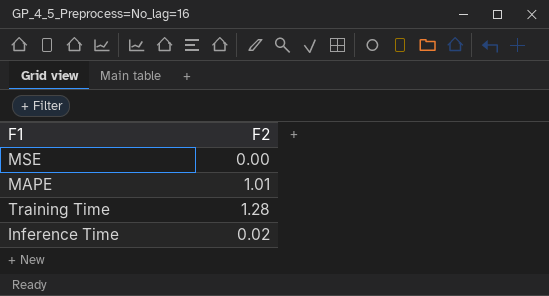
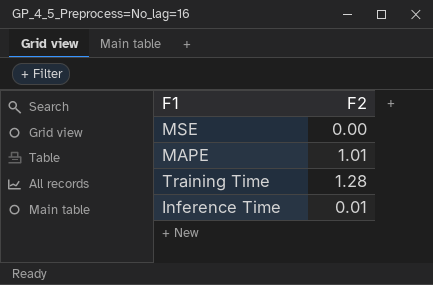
Inference Time | F2: 0.02 -> 0.01

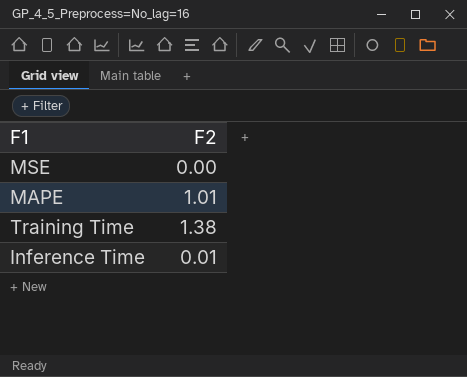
Training Time | F2: 1.28 -> 1.38

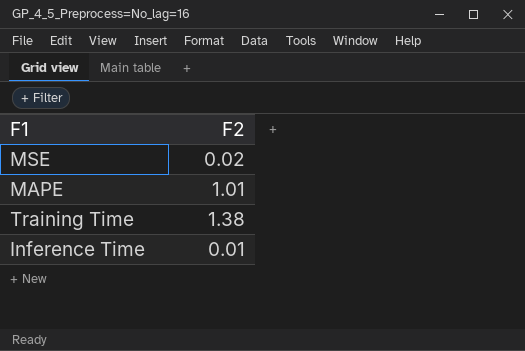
MSE | F2: 0.00 -> 0.02

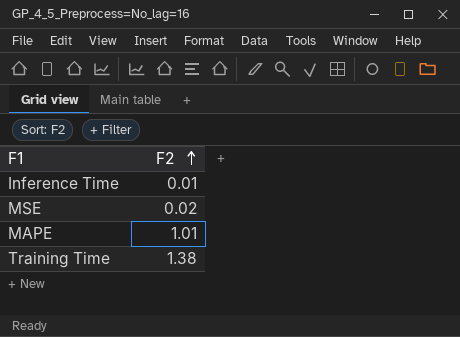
row order: none -> F2 ascending

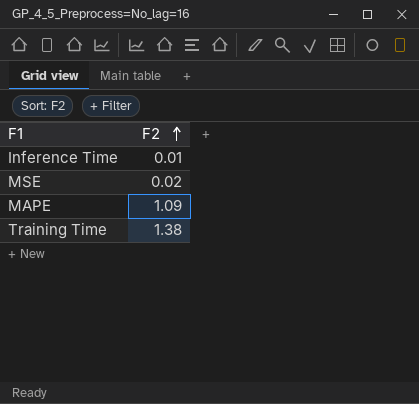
MAPE | F2: 1.01 -> 1.09

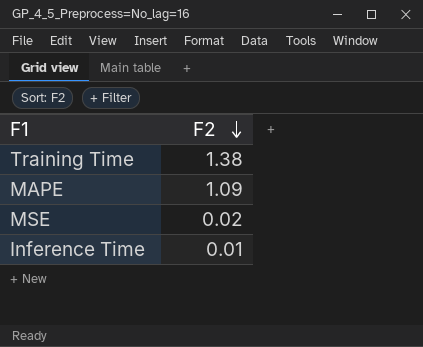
row order: F2 ascending -> F2 descending

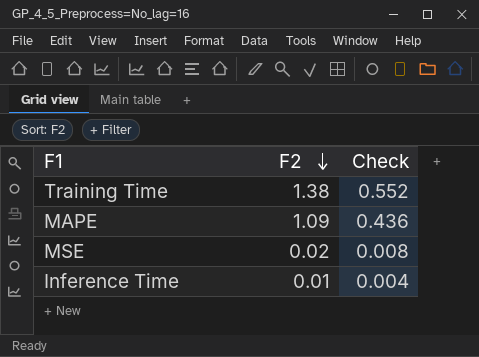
column Check | formula: none -> [F2] * 0.4

